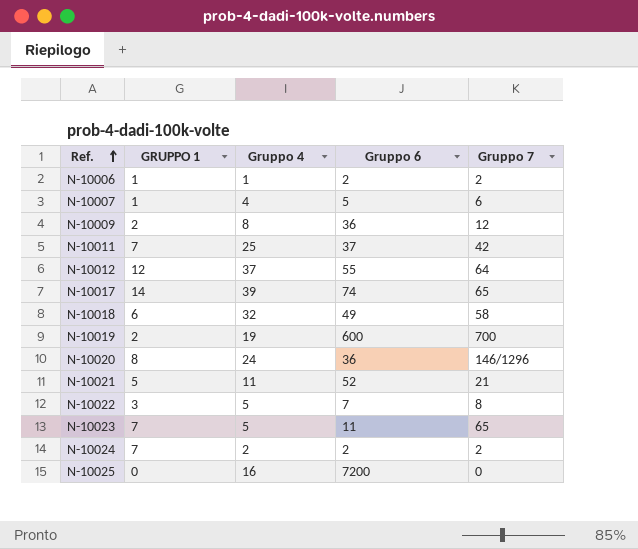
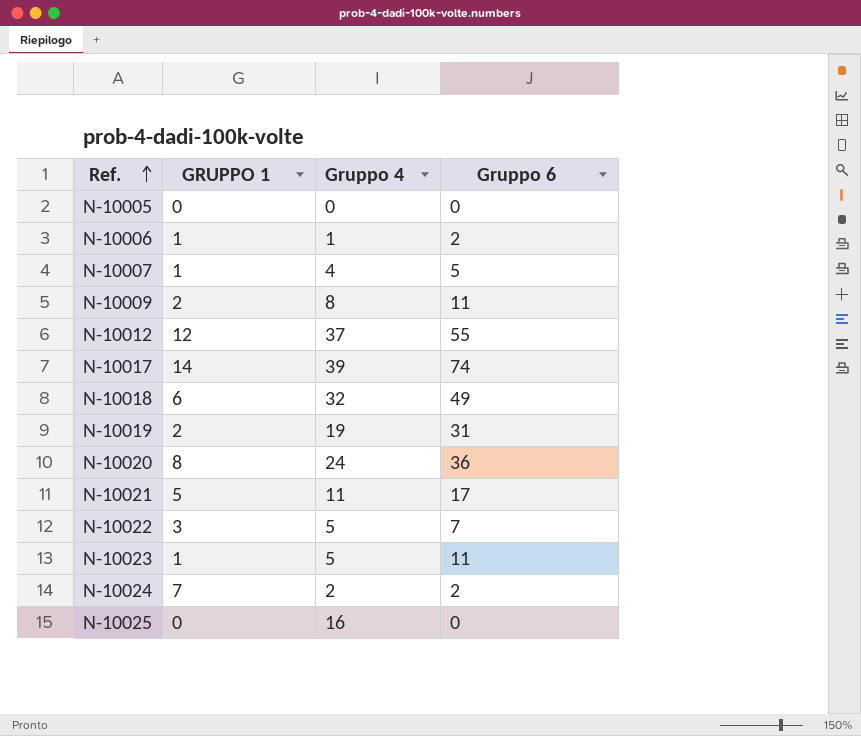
column Gruppo 7 | position: 5 -> none
row N-10011: 7 | 25 | 37 | 42 -> none
row N-10005: none -> 0 | 0 | 0
N-10009 | Gruppo 6: 36 -> 11
N-10019 | Gruppo 6: 600 -> 31
N-10021 | Gruppo 6: 52 -> 17
N-10023 | GRUPPO 1: 7 -> 1
N-10025 | Gruppo 6: 7200 -> 0

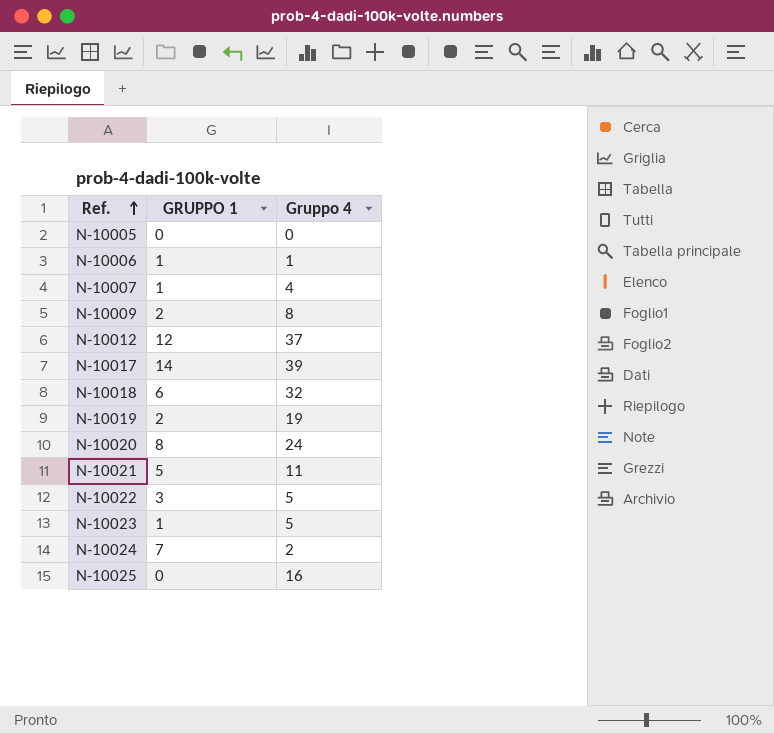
column Gruppo 6 | position: 4 -> none

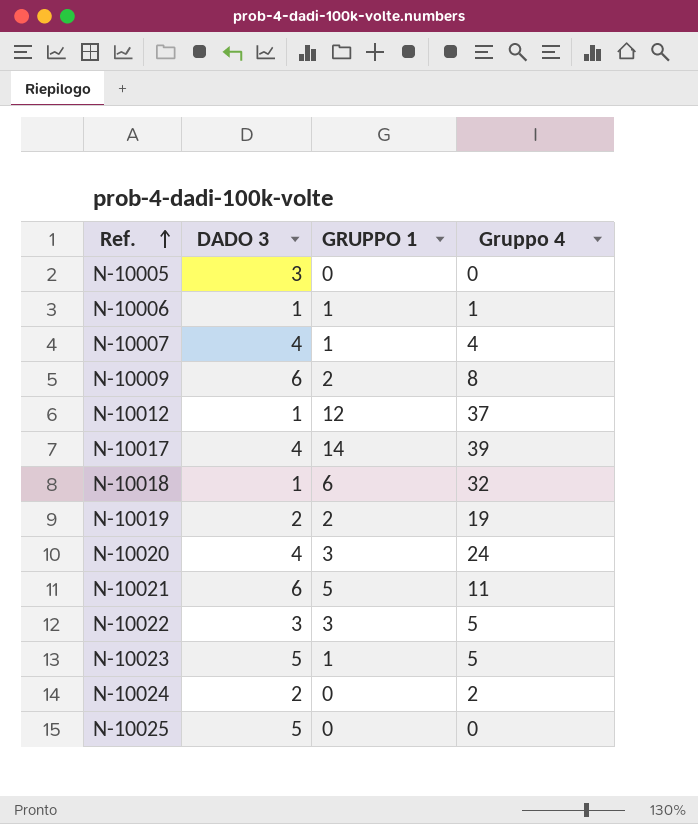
column DADO 3 | position: none -> 2
N-10020 | GRUPPO 1: 8 -> 3
N-10024 | GRUPPO 1: 7 -> 0
N-10025 | Gruppo 4: 16 -> 0

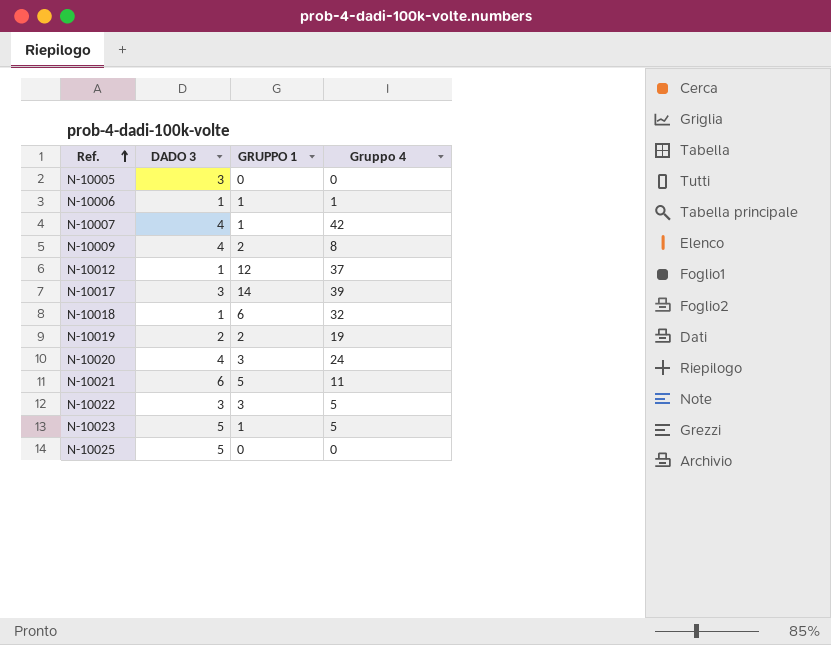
row N-10024: 2 | 0 | 2 -> none
N-10007 | Gruppo 4: 4 -> 42
N-10009 | DADO 3: 6 -> 4
N-10017 | DADO 3: 4 -> 3

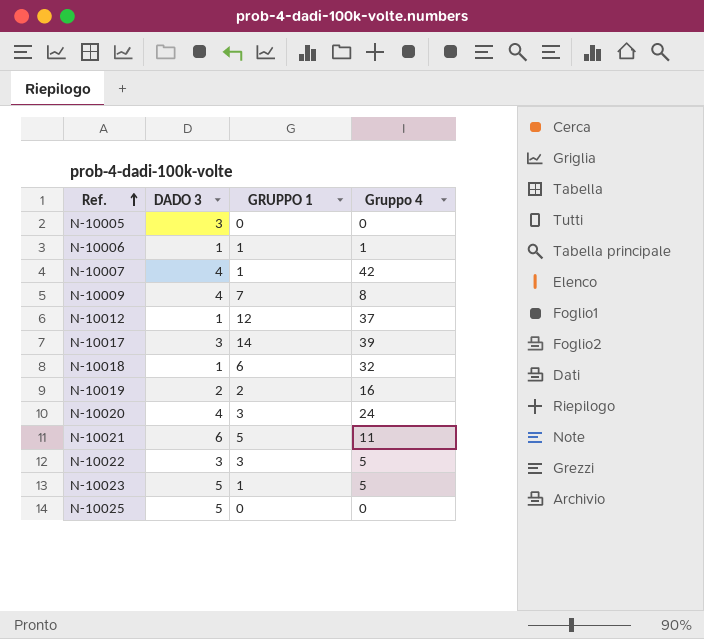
N-10009 | GRUPPO 1: 2 -> 7
N-10019 | Gruppo 4: 19 -> 16

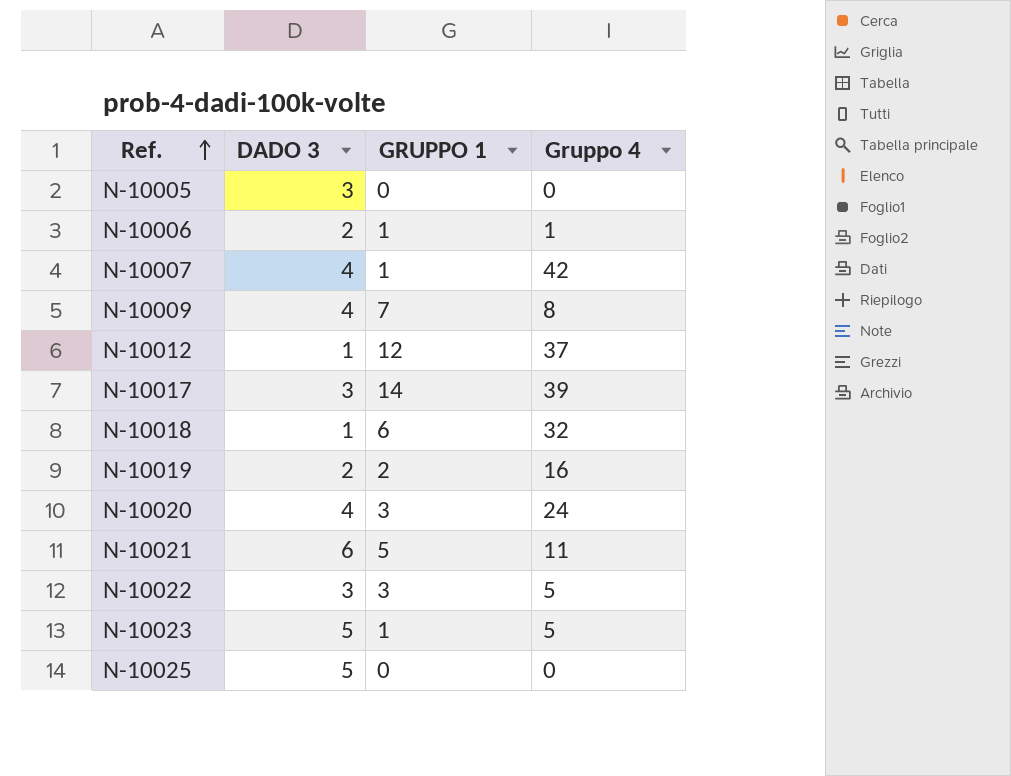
N-10006 | DADO 3: 1 -> 2

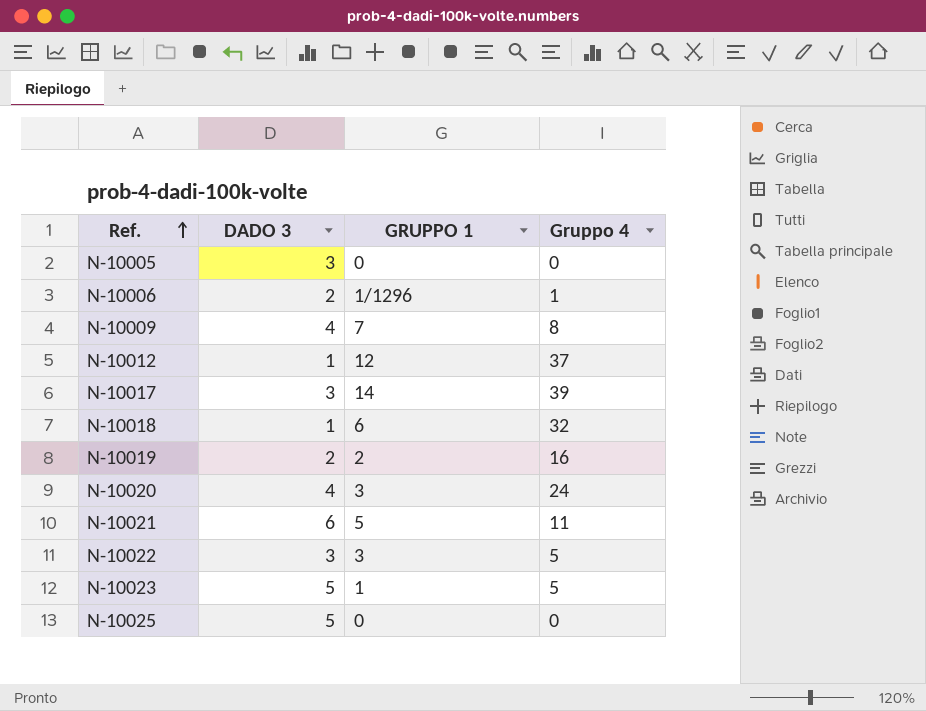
row N-10007: 4 | 1 | 42 -> none
N-10006 | GRUPPO 1: 1 -> 1/1296

